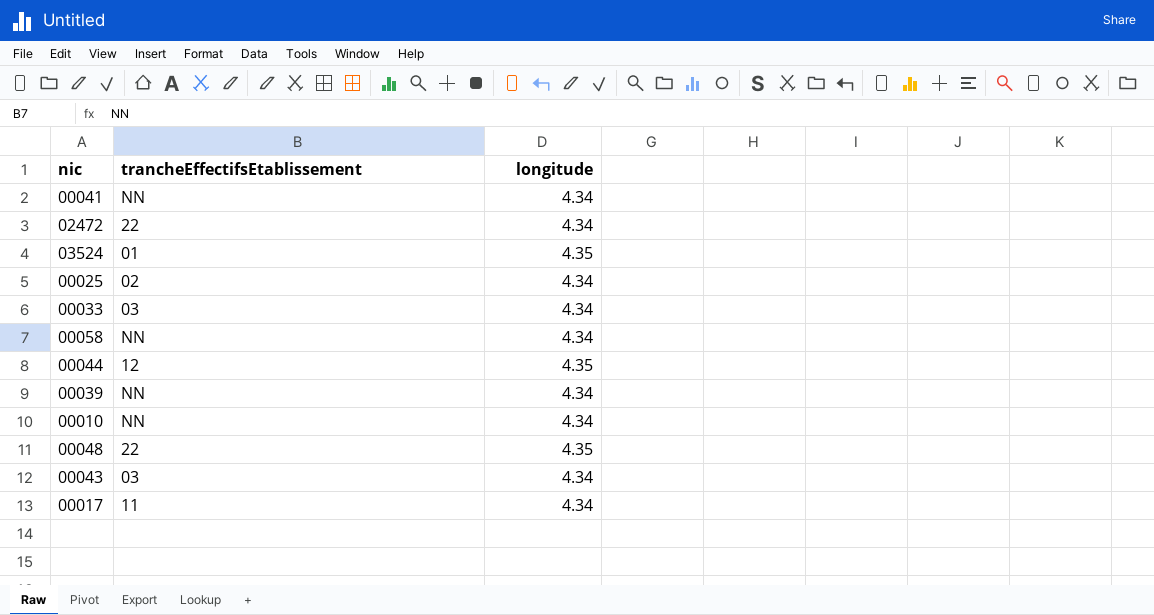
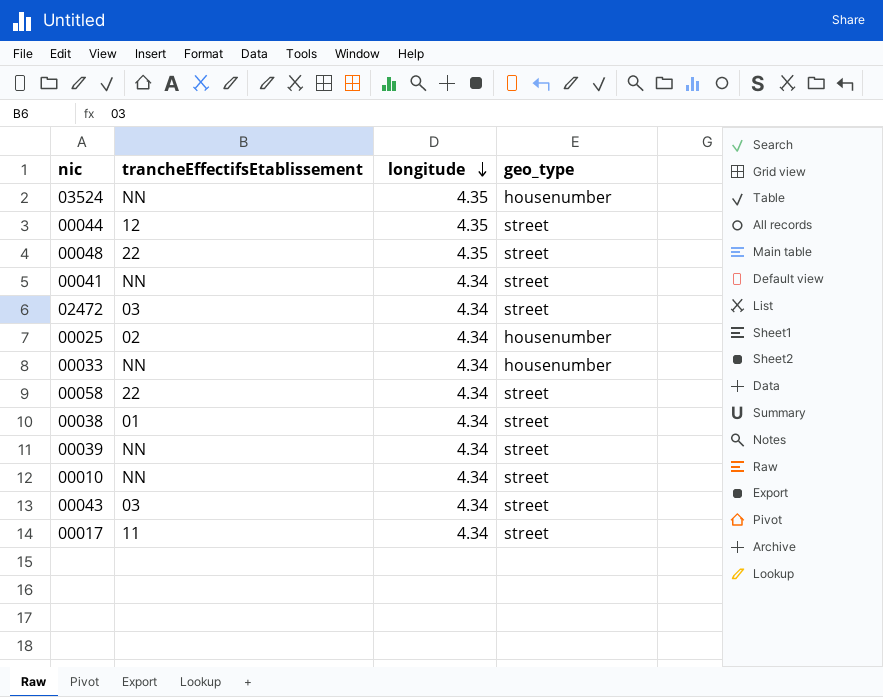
row order: none -> longitude descending
column geo_type | position: none -> 4
03524 | trancheEffectifsEtablissement: 01 -> NN
02472 | trancheEffectifsEtablissement: 22 -> 03
00033 | trancheEffectifsEtablissement: 03 -> NN
00058 | trancheEffectifsEtablissement: NN -> 22
row 00038: none -> 01 | 4.34 | street

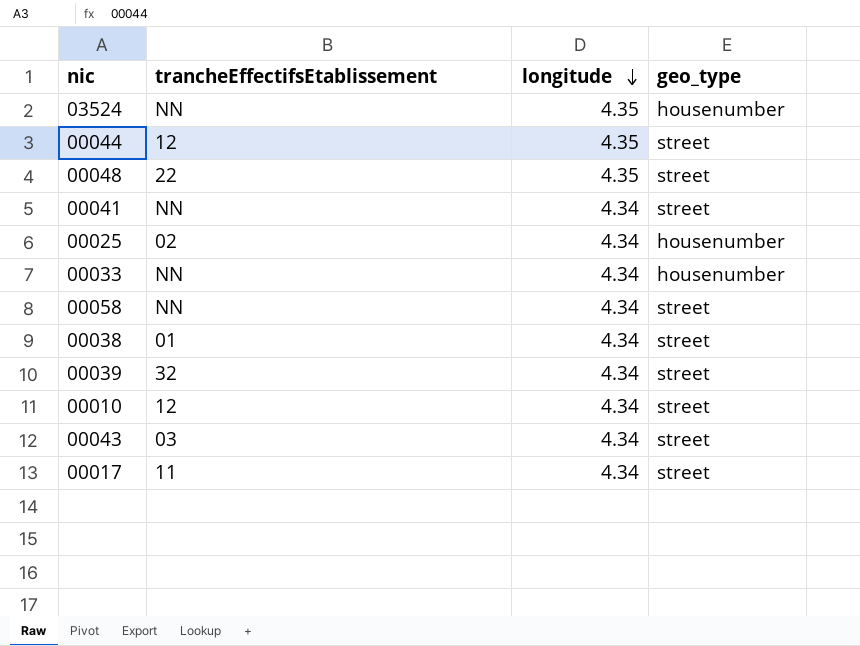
row 02472: 03 | 4.34 | street -> none
00058 | trancheEffectifsEtablissement: 22 -> NN
00039 | trancheEffectifsEtablissement: NN -> 32
00010 | trancheEffectifsEtablissement: NN -> 12

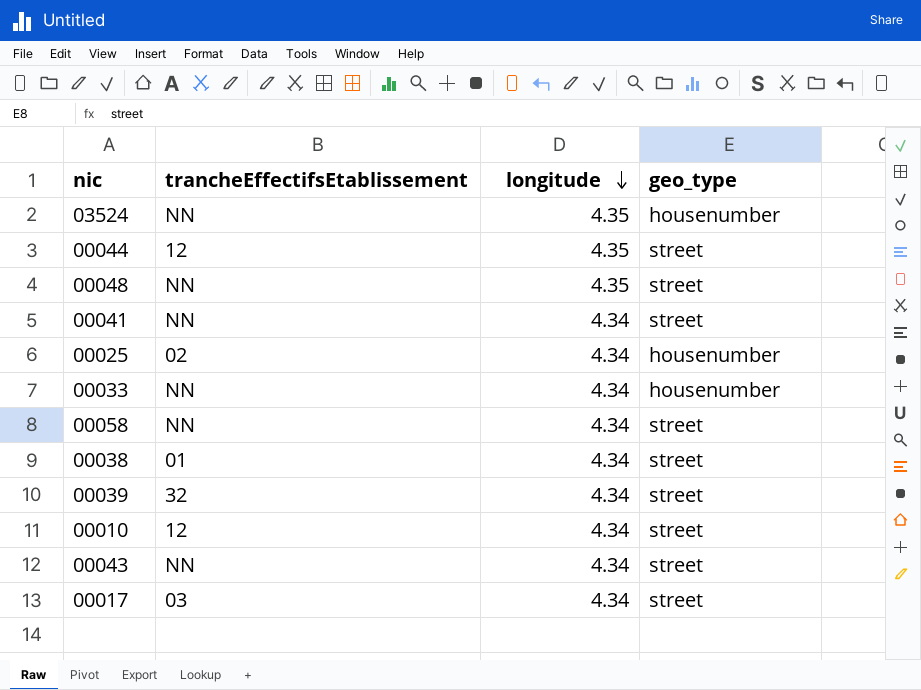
00048 | trancheEffectifsEtablissement: 22 -> NN
00043 | trancheEffectifsEtablissement: 03 -> NN
00017 | trancheEffectifsEtablissement: 11 -> 03

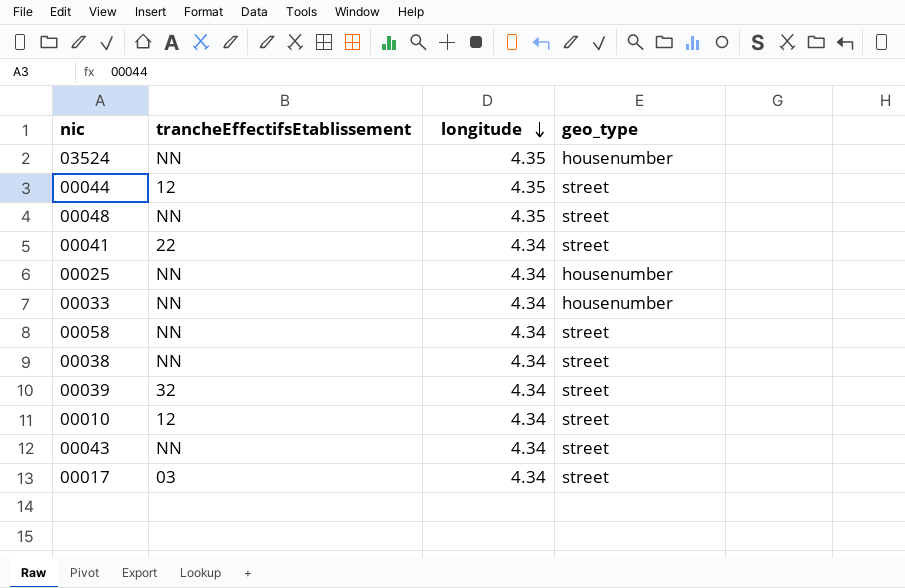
00041 | trancheEffectifsEtablissement: NN -> 22
00025 | trancheEffectifsEtablissement: 02 -> NN
00038 | trancheEffectifsEtablissement: 01 -> NN

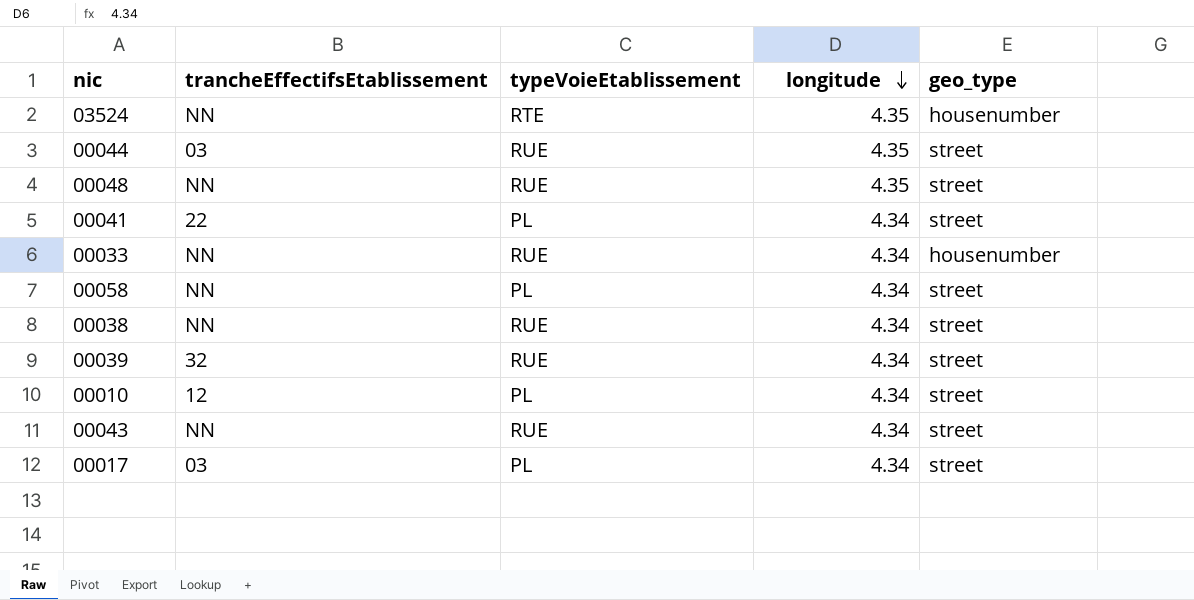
column typeVoieEtablissement | position: none -> 3
row 00025: NN | 4.34 | housenumber -> none
00044 | trancheEffectifsEtablissement: 12 -> 03

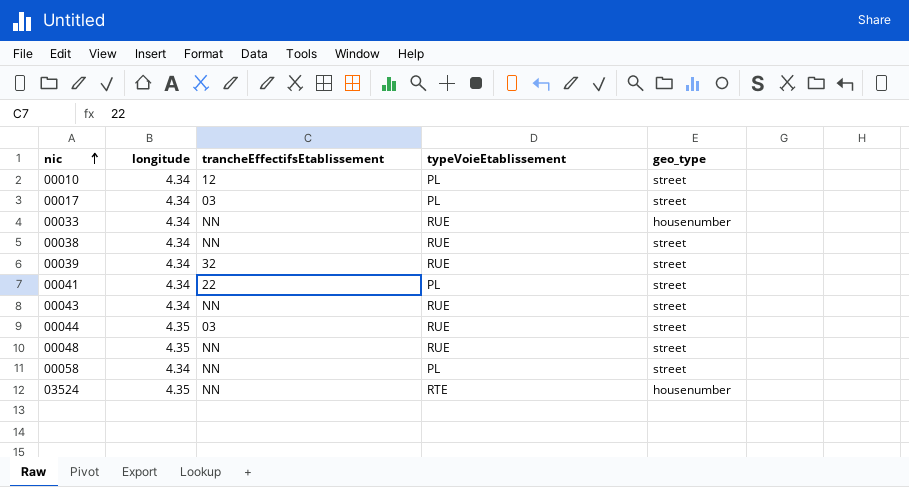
row order: longitude descending -> nic ascending
column longitude | position: 4 -> 2

